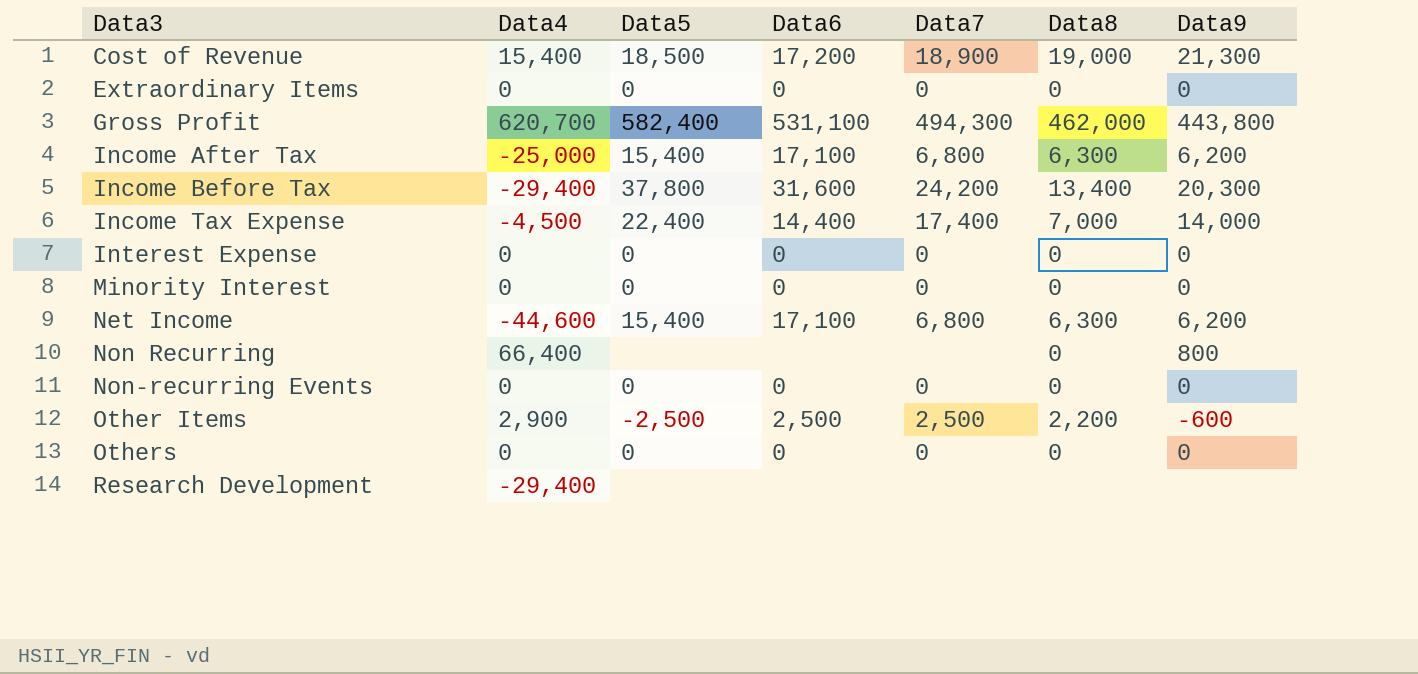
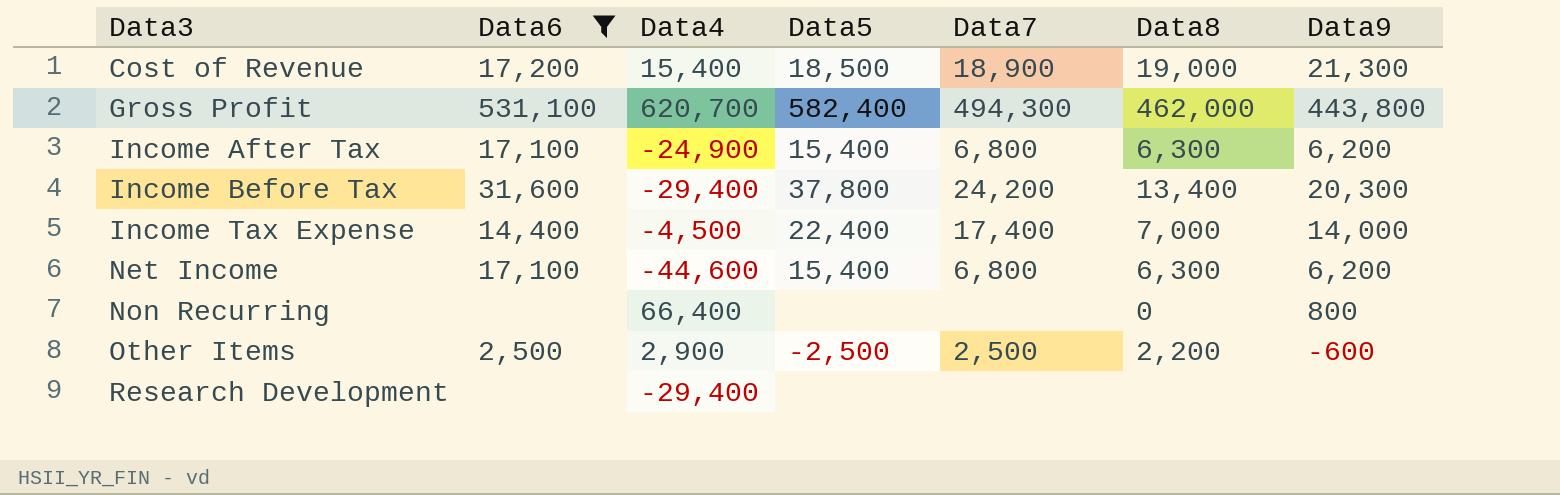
filter: none -> Data6 != 0
column Data6 | position: 4 -> 2
Income After Tax | Data4: -25,000 -> -24,900

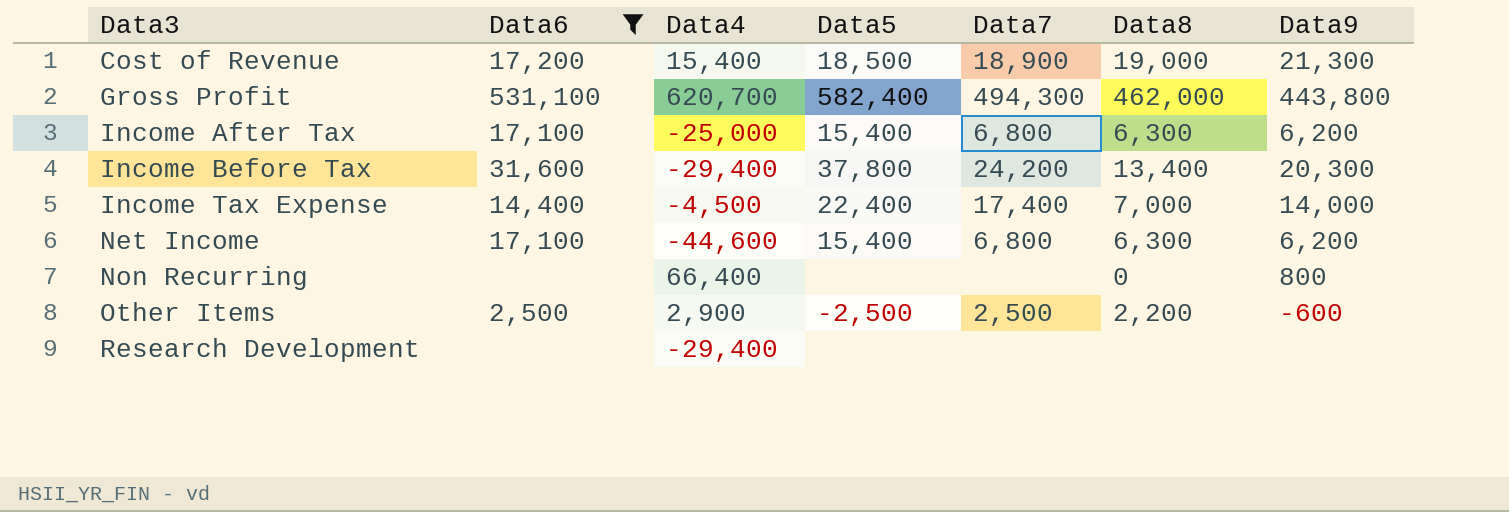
Income After Tax | Data4: -24,900 -> -25,000

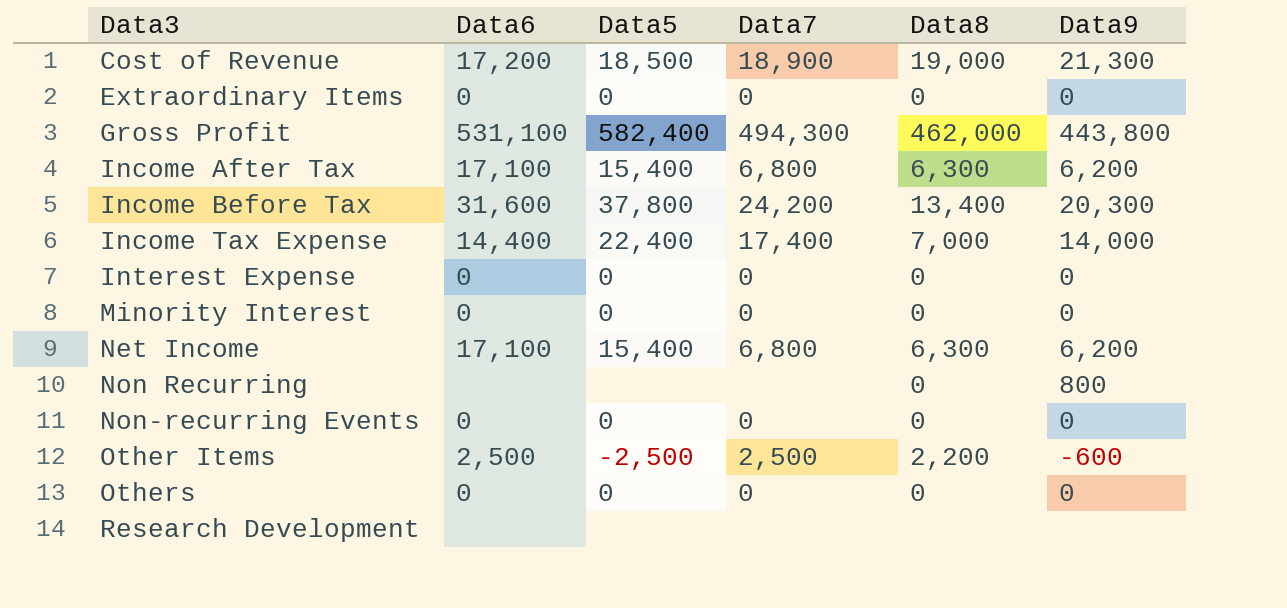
filter: Data6 != 0 -> none
column Data4 | position: 3 -> none

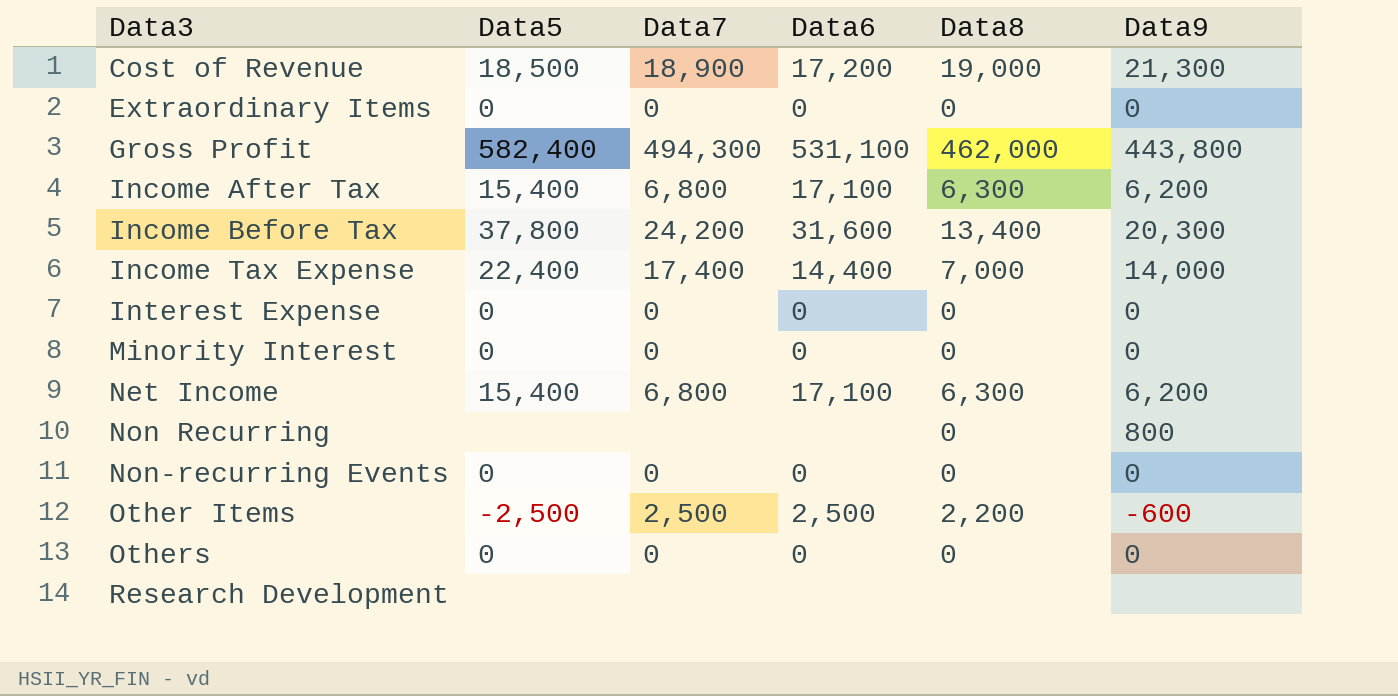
column Data6 | position: 2 -> 4

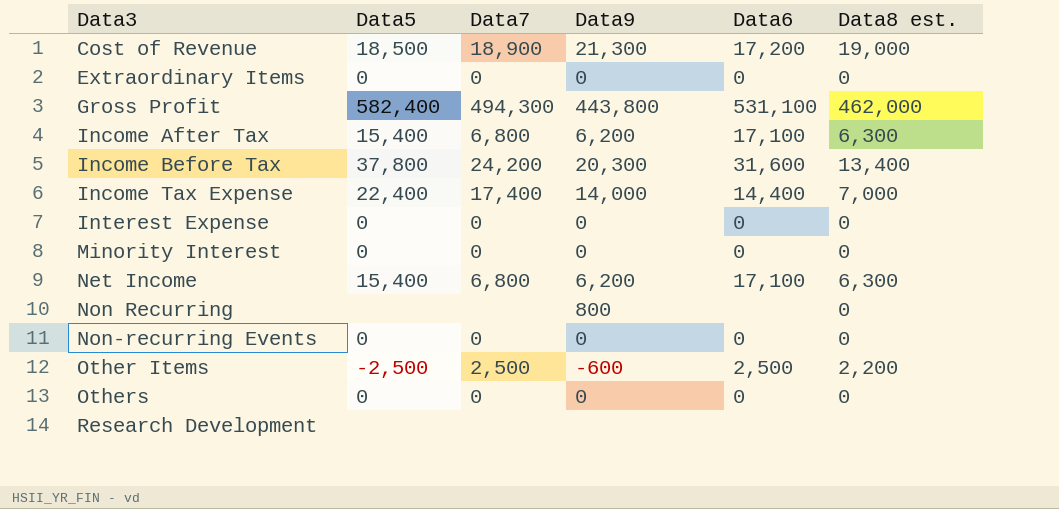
column Data9 | position: 6 -> 4
column name: Data8 -> Data8 est.

